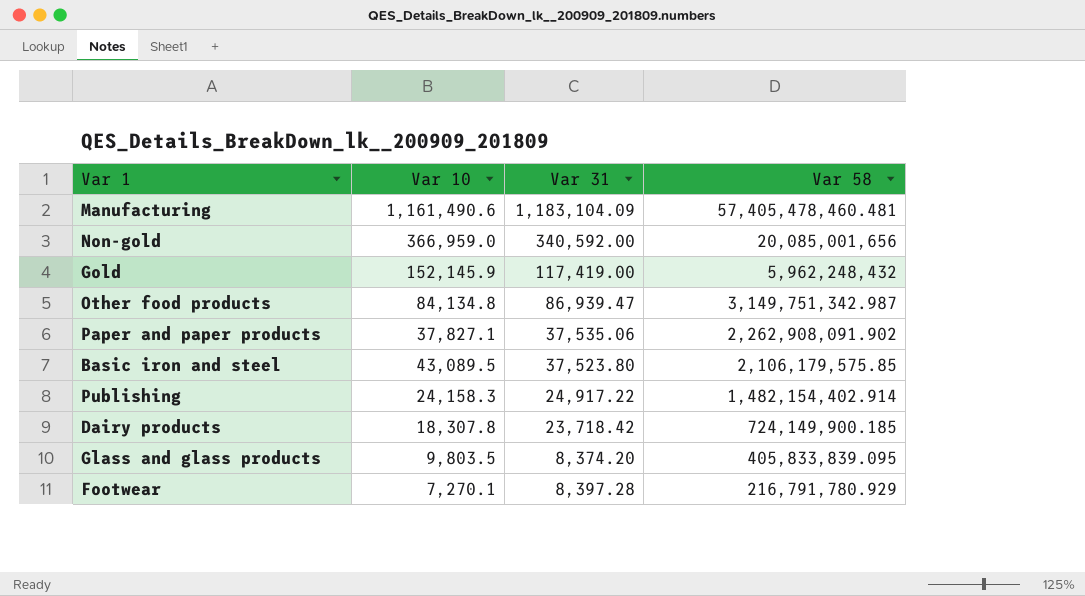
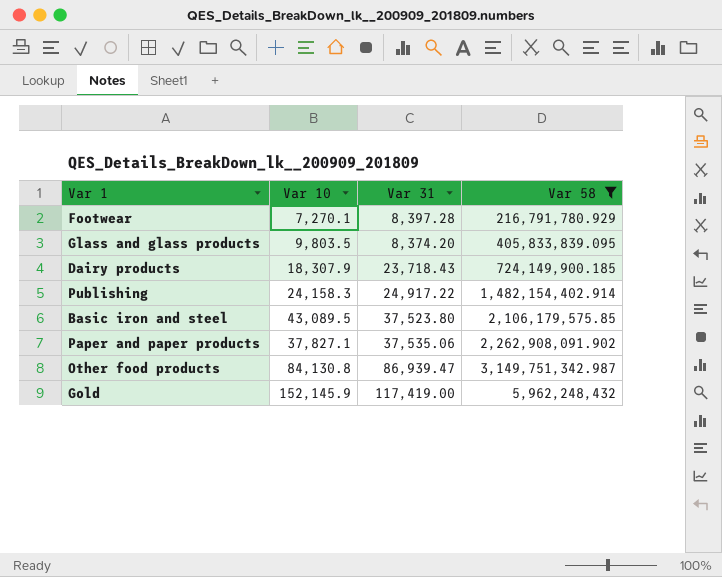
filter: none -> Var 58 <= 5,962,248,432
row order: Var 58 descending -> Var 58 ascending
Dairy products | Var 10: 18,307.8 -> 18,307.9
Dairy products | Var 31: 23,718.42 -> 23,718.43
Other food products | Var 10: 84,134.8 -> 84,130.8

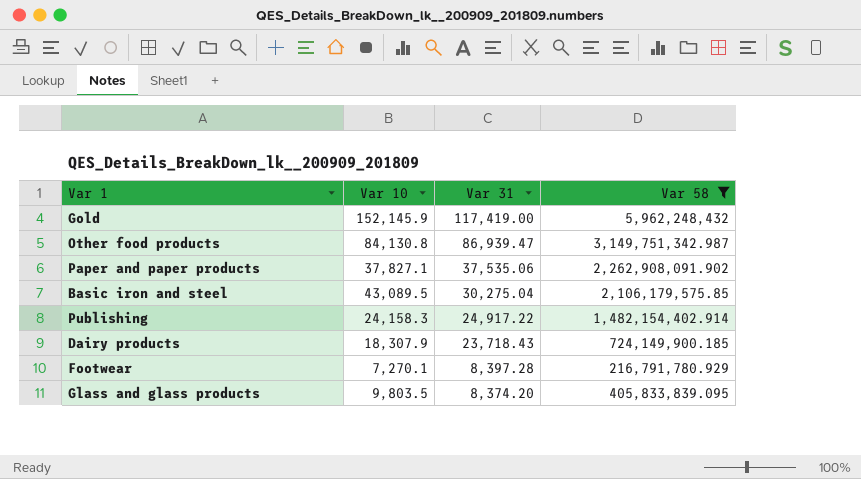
row order: Var 58 ascending -> Var 31 descending
Basic iron and steel | Var 31: 37,523.80 -> 30,275.04

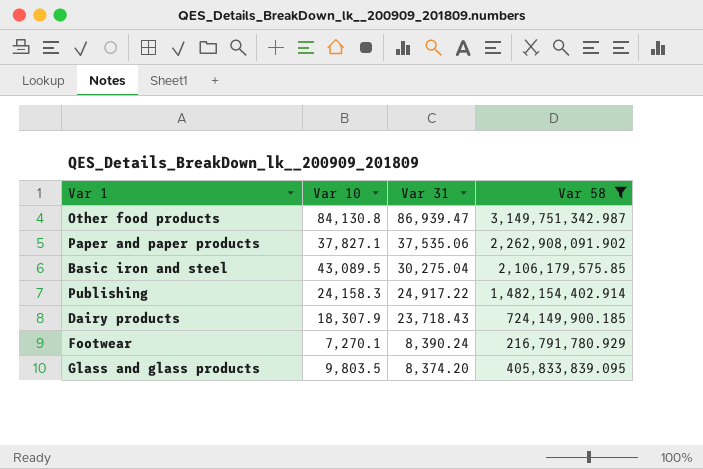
row Gold: 152,145.9 | 117,419.00 | 5,962,248,432 -> none
Footwear | Var 31: 8,397.28 -> 8,390.24

